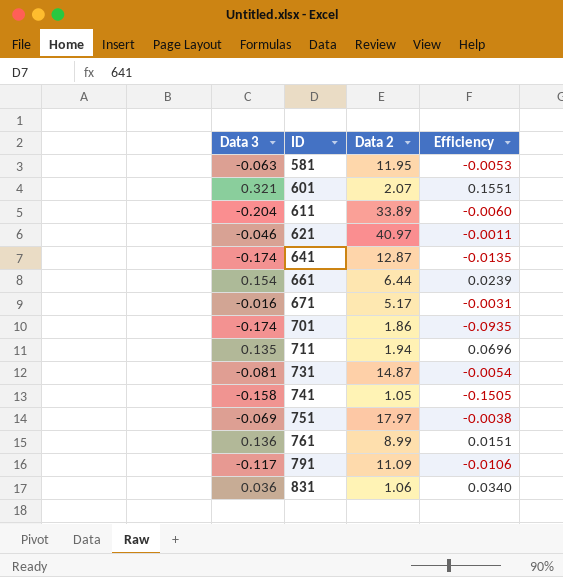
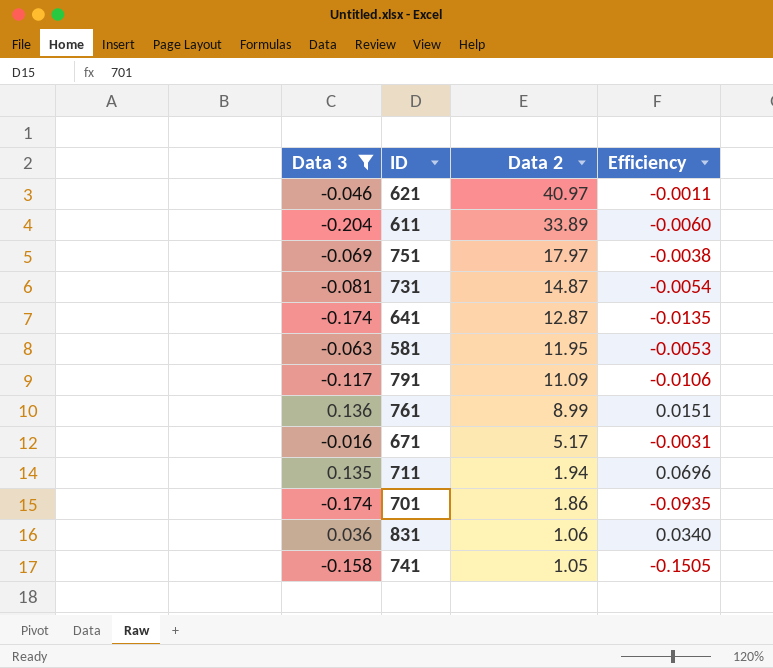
filter: none -> Data 3 <= 0.136
row order: ID ascending -> Data 2 descending

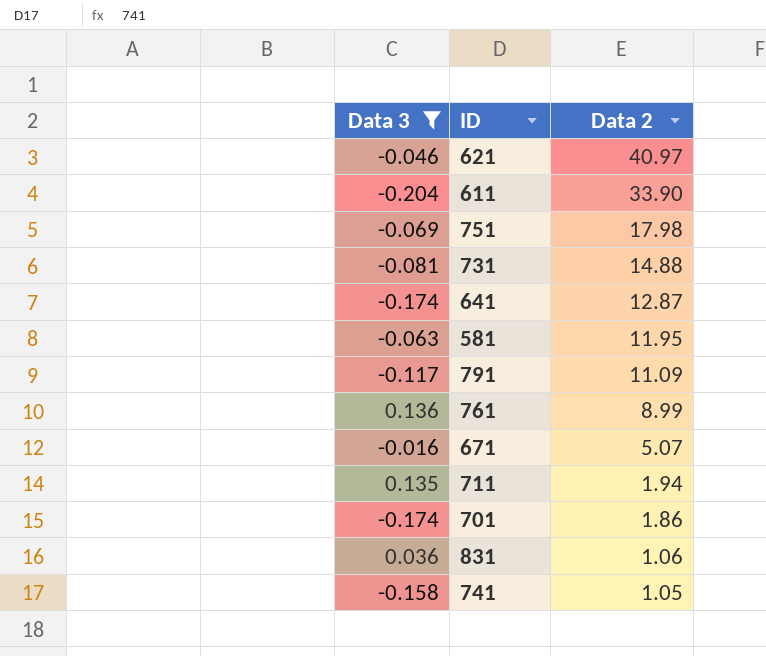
column Efficiency | formula: [Data 3] / [Data 2] -> none
611 | Data 2: 33.89 -> 33.90
751 | Data 2: 17.97 -> 17.98
731 | Data 2: 14.87 -> 14.88
671 | Data 2: 5.17 -> 5.07

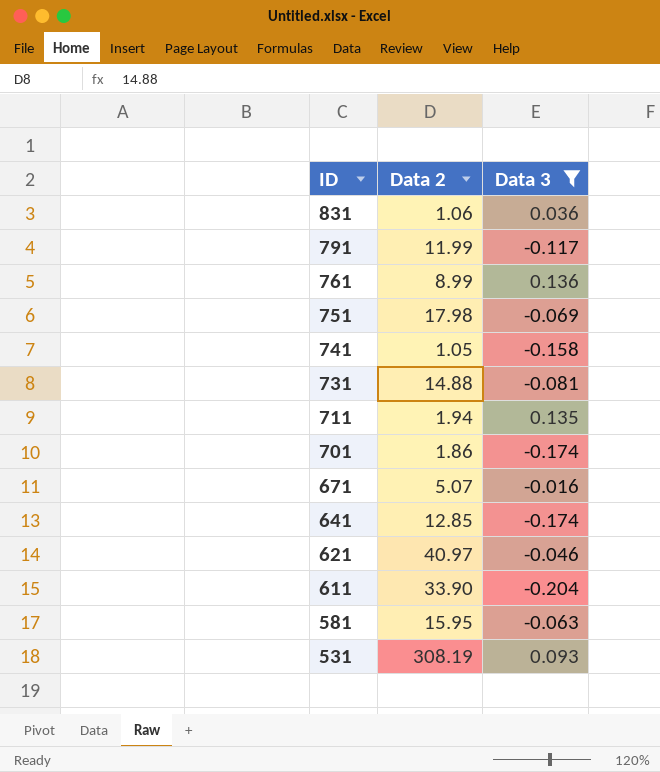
row order: Data 2 descending -> ID descending
column Data 3 | position: 1 -> 3
791 | Data 2: 11.09 -> 11.99
641 | Data 2: 12.87 -> 12.85
581 | Data 2: 11.95 -> 15.95
row 531: none -> 308.19 | 0.093

